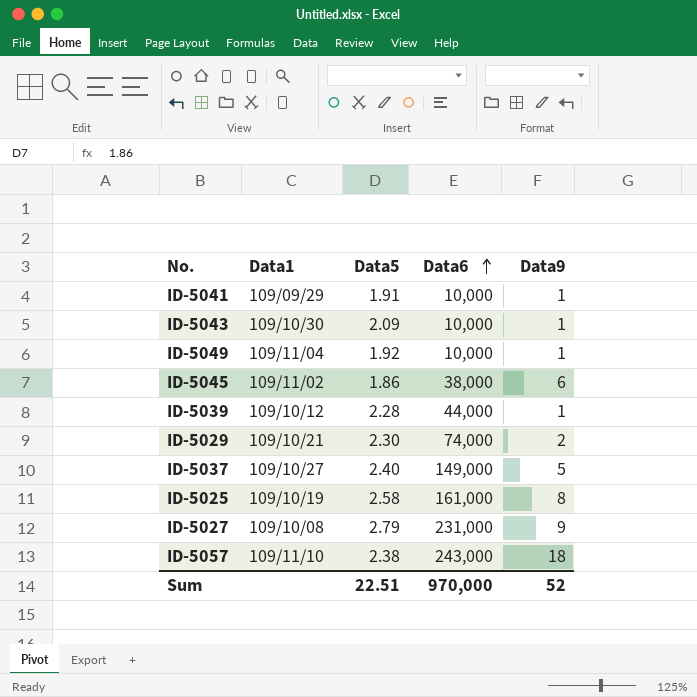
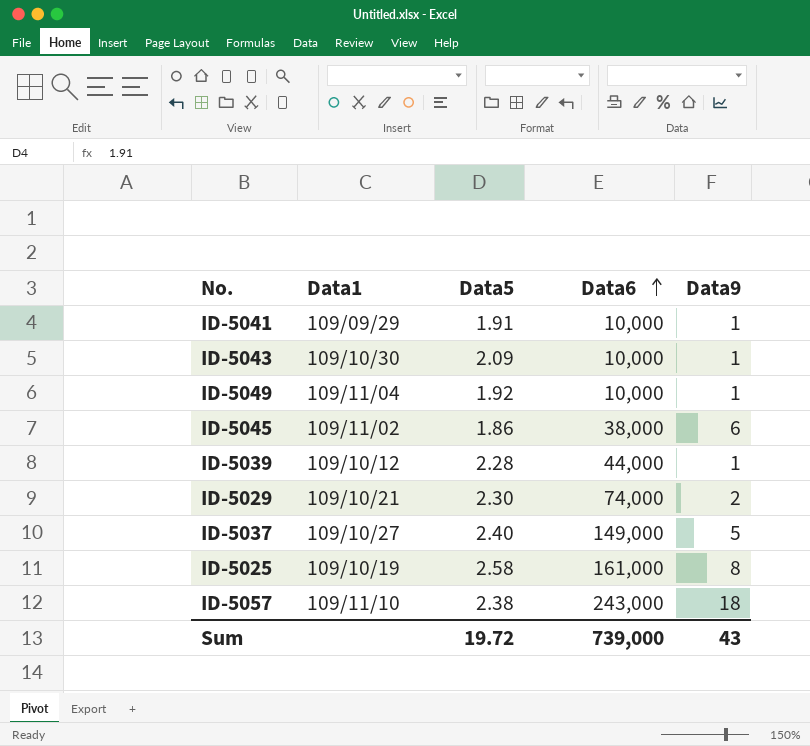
row ID-5027: 109/10/08 | 2.79 | 231,000 | 9 -> none
Sum | Data5: 22.51 -> 19.72
Sum | Data6: 970,000 -> 739,000
Sum | Data9: 52 -> 43

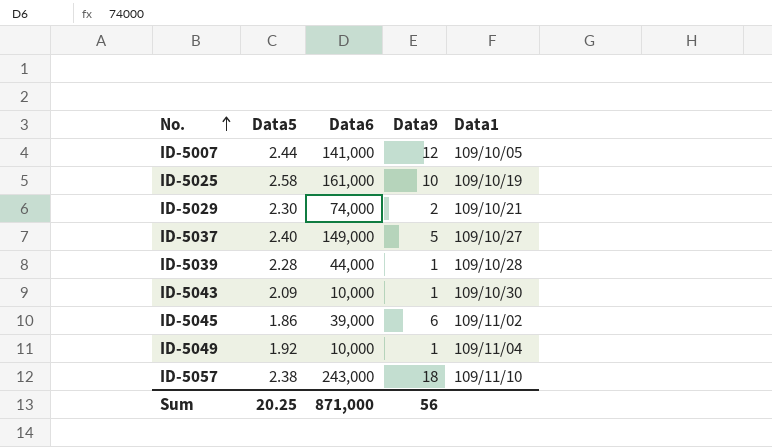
row order: Data6 ascending -> No. ascending
column Data1 | position: 2 -> 5
row ID-5041: 109/09/29 | 1.91 | 10,000 | 1 -> none
row ID-5007: none -> 2.44 | 141,000 | 12 | 109/10/05
ID-5025 | Data9: 8 -> 10
ID-5039 | Data1: 109/10/12 -> 109/10/28
ID-5045 | Data6: 38,000 -> 39,000
Sum | Data5: 19.72 -> 20.25
Sum | Data6: 739,000 -> 871,000
Sum | Data9: 43 -> 56

